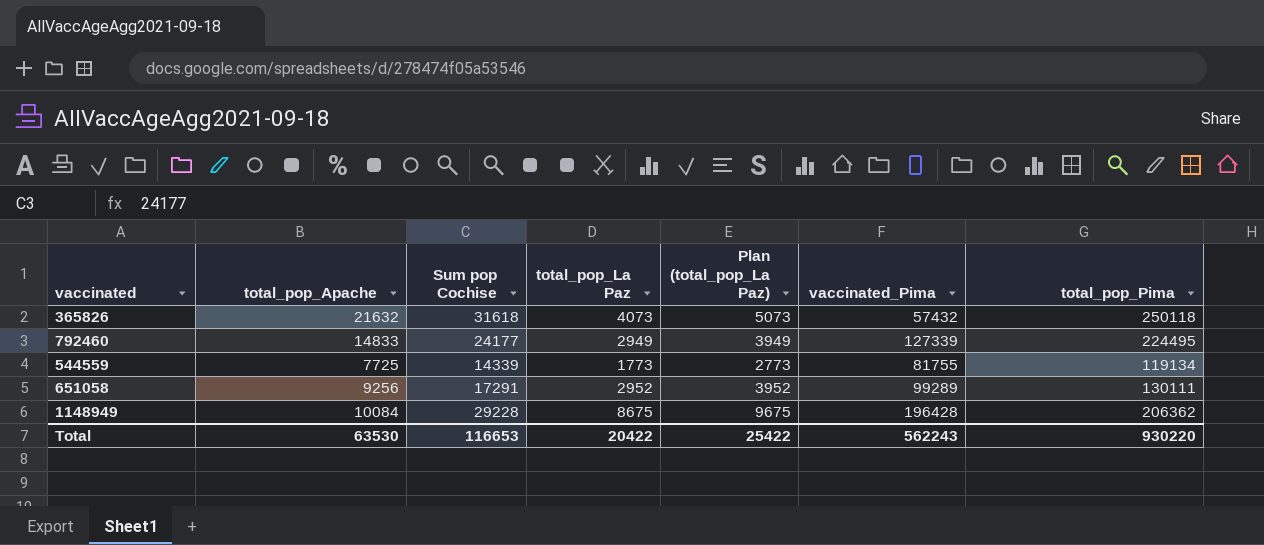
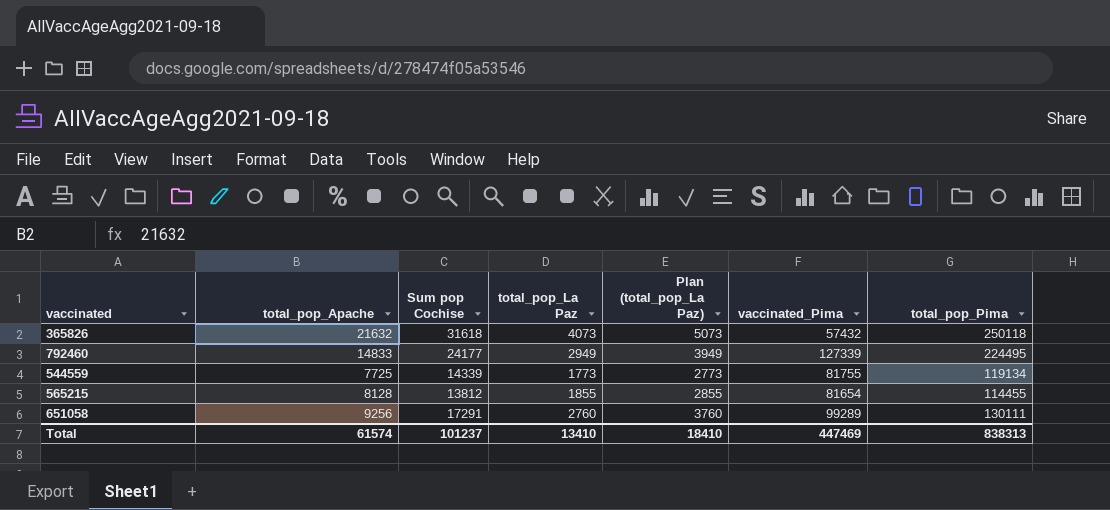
row 1148949: 10084 | 29228 | 8675 | 9675 | 196428 | 206362 -> none
row 565215: none -> 8128 | 13812 | 1855 | 2855 | 81654 | 114455
651058 | total_pop_La Paz: 2952 -> 2760
651058 | Plan (total_pop_La Paz): 3952 -> 3760
Total | total_pop_Apache: 63530 -> 61574
Total | Sum pop Cochise: 116653 -> 101237
Total | total_pop_La Paz: 20422 -> 13410
Total | Plan (total_pop_La Paz): 25422 -> 18410
Total | vaccinated_Pima: 562243 -> 447469
Total | total_pop_Pima: 930220 -> 838313

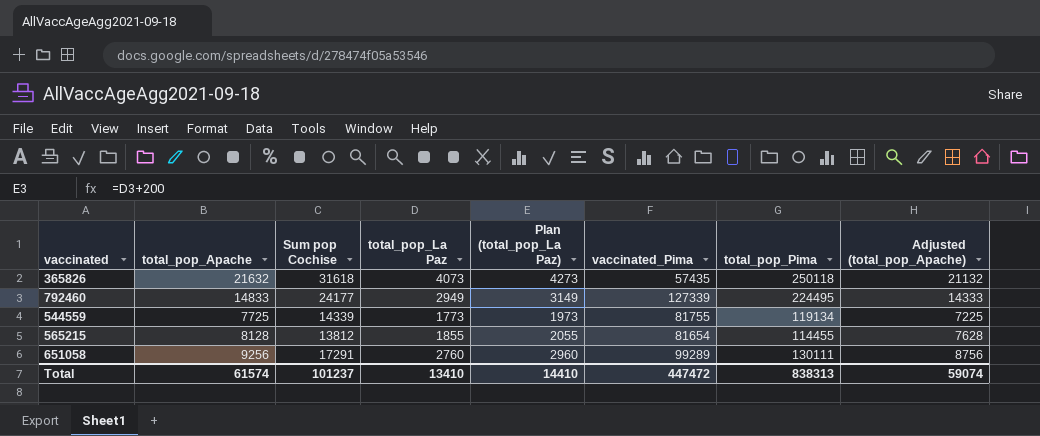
column Plan (total_pop_La Paz) | formula: [total_pop_La Paz] + 1000 -> [total_pop_La Paz] + 200
column Adjusted (total_pop_Apache) | formula: none -> [total_pop_Apache] - 500
365826 | vaccinated_Pima: 57432 -> 57435
Total | Plan (total_pop_La Paz): 18410 -> 14410
Total | vaccinated_Pima: 447469 -> 447472

